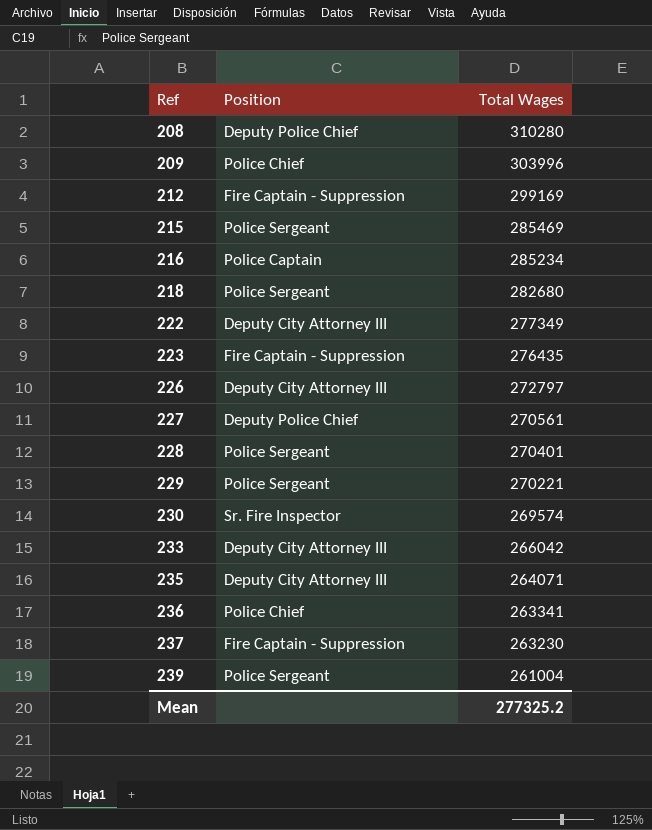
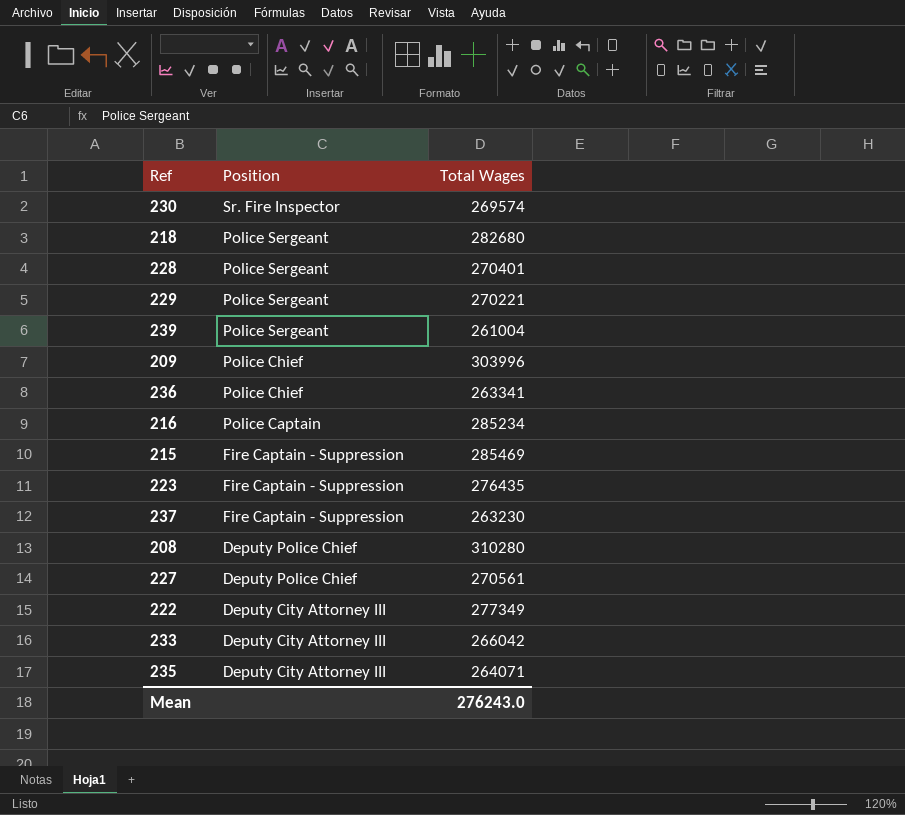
row order: Ref ascending -> Position descending
row 212: Fire Captain - Suppression | 299169 -> none
row 226: Deputy City Attorney III | 272797 -> none
215 | Position: Police Sergeant -> Fire Captain - Suppression
Mean | Total Wages: 277325.2 -> 276243.0

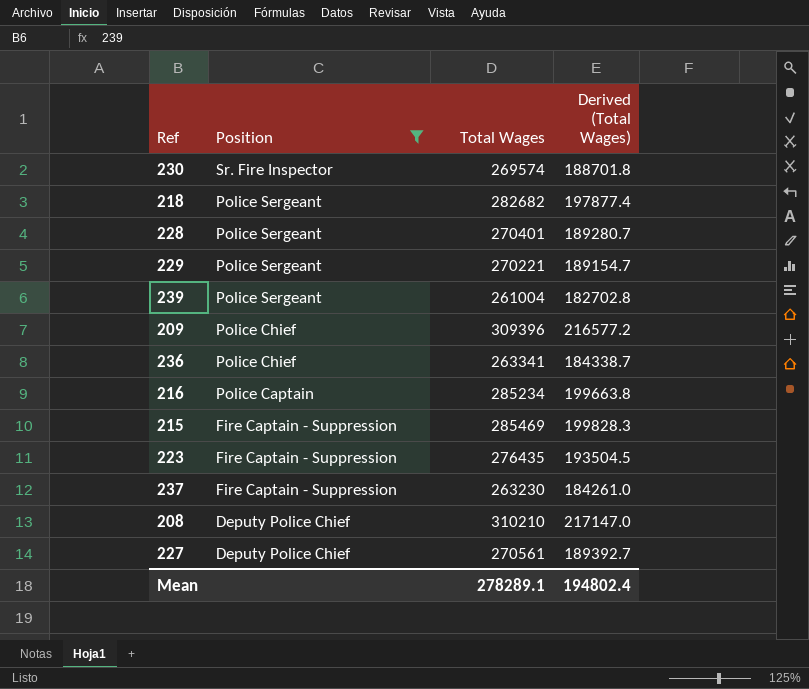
filter: none -> Position != Deputy City Attorney III
column Derived (Total Wages) | formula: none -> [Total Wages] * 0.7
218 | Total Wages: 282680 -> 282682
209 | Total Wages: 303996 -> 309396
208 | Total Wages: 310280 -> 310210
Mean | Total Wages: 276243.0 -> 278289.1

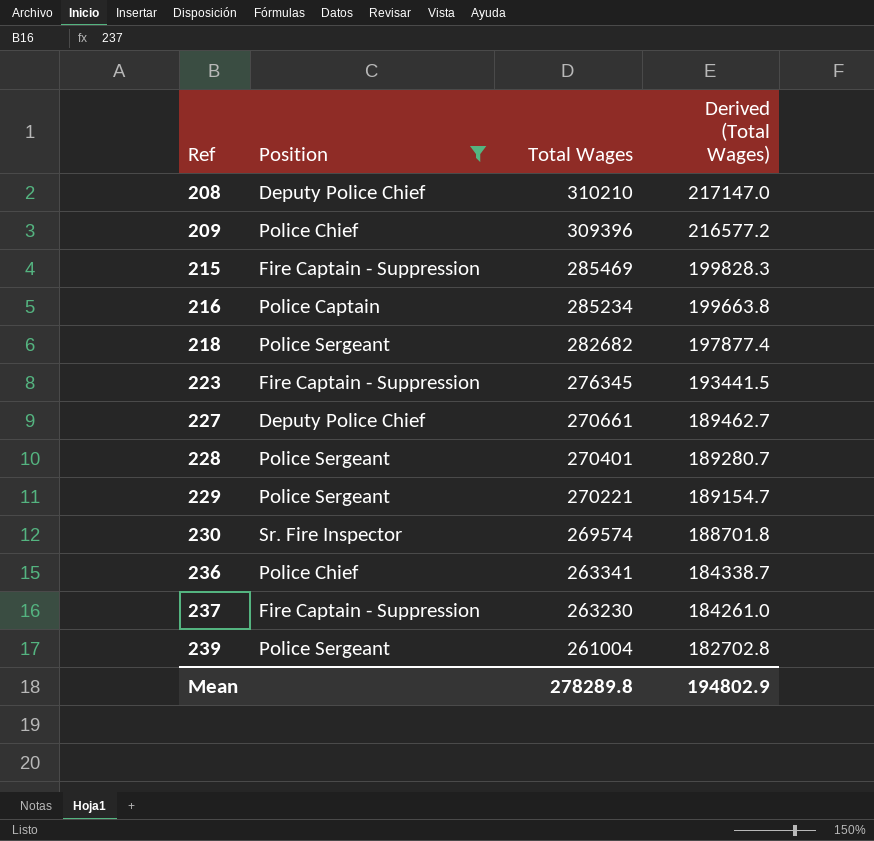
row order: Position descending -> Ref ascending
223 | Total Wages: 276435 -> 276345
223 | Derived (Total Wages): 193504.5 -> 193441.5
227 | Total Wages: 270561 -> 270661
227 | Derived (Total Wages): 189392.7 -> 189462.7
Mean | Total Wages: 278289.1 -> 278289.8
Mean | Derived (Total Wages): 194802.4 -> 194802.9

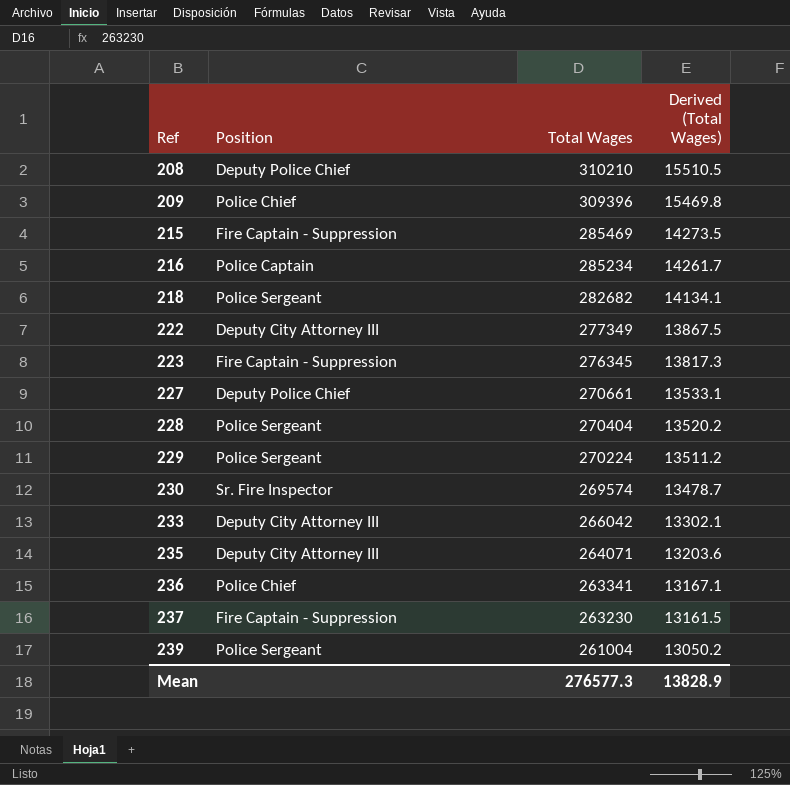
filter: Position != Deputy City Attorney III -> none
column Derived (Total Wages) | formula: [Total Wages] * 0.7 -> [Total Wages] * 0.05
228 | Total Wages: 270401 -> 270404
229 | Total Wages: 270221 -> 270224
Mean | Total Wages: 278289.8 -> 276577.3
Mean | Derived (Total Wages): 194802.9 -> 13828.9

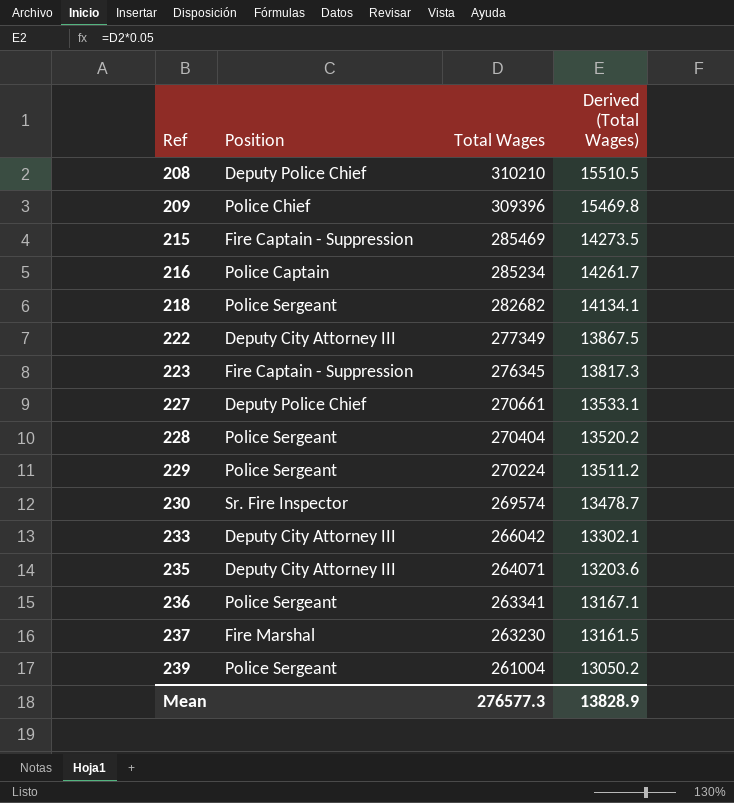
236 | Position: Police Chief -> Police Sergeant
237 | Position: Fire Captain - Suppression -> Fire Marshal

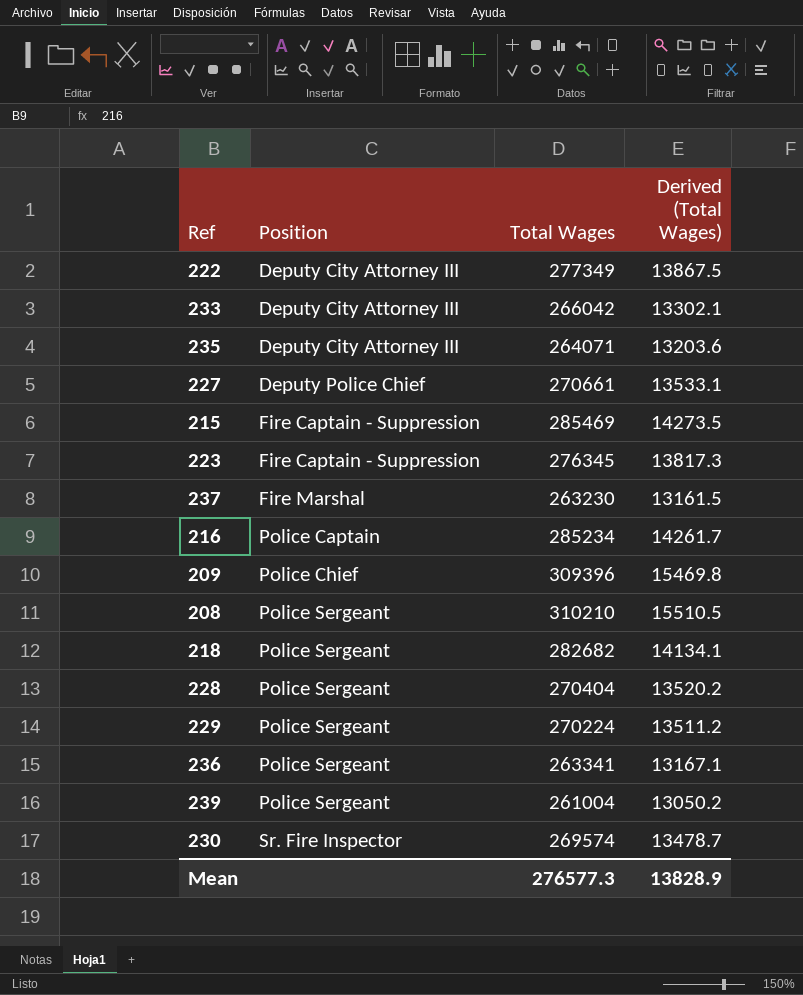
row order: Ref ascending -> Position ascending
208 | Position: Deputy Police Chief -> Police Sergeant

